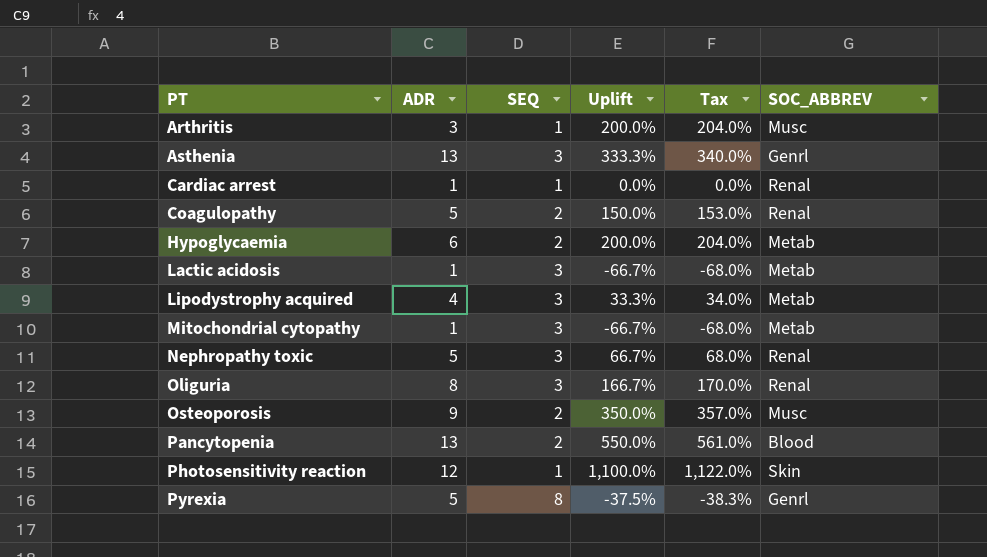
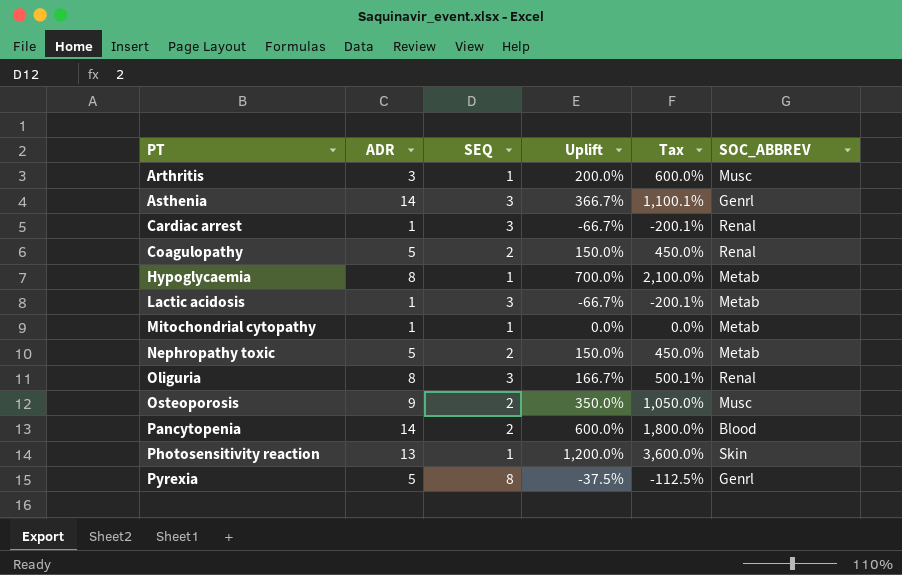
column Tax | formula: [Uplift] * 1.02 -> [Uplift] * 3
row Lipodystrophy acquired: 4 | 3 | 33.3% | 34.0% | Metab -> none
Asthenia | ADR: 13 -> 14
Asthenia | Uplift: 333.3% -> 366.7%
Cardiac arrest | SEQ: 1 -> 3
Cardiac arrest | Uplift: 0.0% -> -66.7%
Hypoglycaemia | ADR: 6 -> 8
Hypoglycaemia | SEQ: 2 -> 1
Hypoglycaemia | Uplift: 200.0% -> 700.0%
Mitochondrial cytopathy | SEQ: 3 -> 1
Mitochondrial cytopathy | Uplift: -66.7% -> 0.0%
Nephropathy toxic | SEQ: 3 -> 2
Nephropathy toxic | Uplift: 66.7% -> 150.0%
Nephropathy toxic | SOC_ABBREV: Renal -> Metab
Pancytopenia | ADR: 13 -> 14
Pancytopenia | Uplift: 550.0% -> 600.0%
Photosensitivity reaction | ADR: 12 -> 13
Photosensitivity reaction | Uplift: 1,100.0% -> 1,200.0%

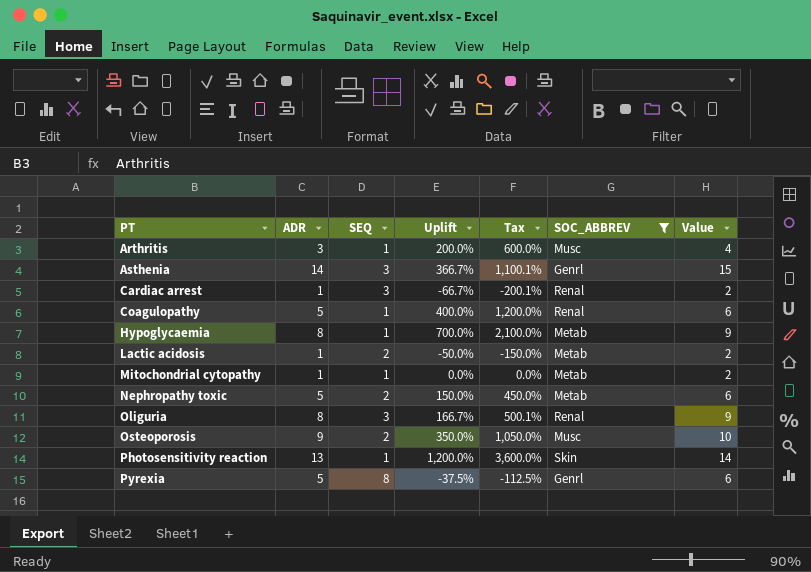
filter: none -> SOC_ABBREV != Blood
column Value | formula: none -> [ADR] + 1
Coagulopathy | SEQ: 2 -> 1
Coagulopathy | Uplift: 150.0% -> 400.0%
Coagulopathy | Tax: 450.0% -> 1,200.0%
Lactic acidosis | SEQ: 3 -> 2
Lactic acidosis | Uplift: -66.7% -> -50.0%
Lactic acidosis | Tax: -200.1% -> -150.0%

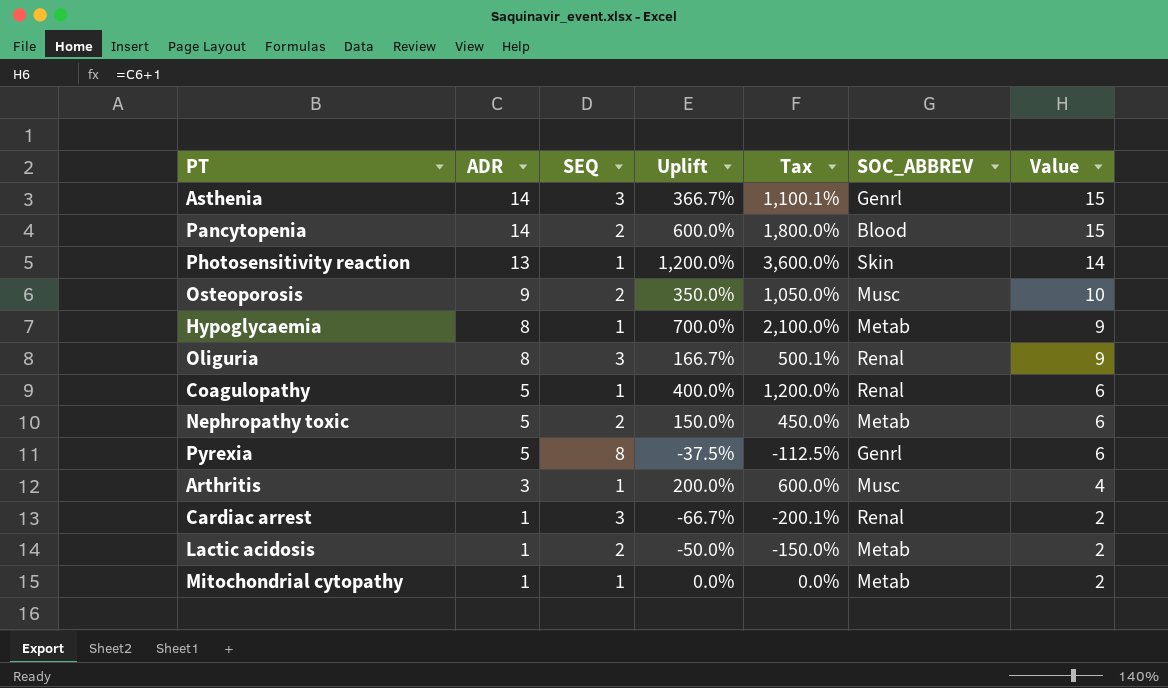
filter: SOC_ABBREV != Blood -> none
row order: PT ascending -> ADR descending

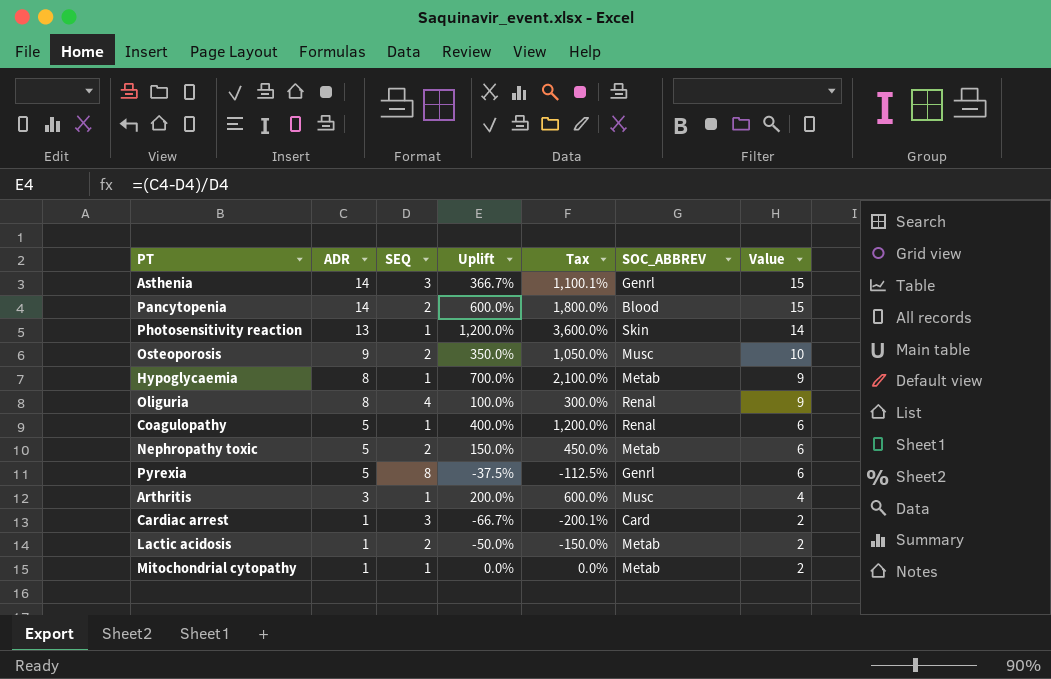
Oliguria | SEQ: 3 -> 4
Oliguria | Uplift: 166.7% -> 100.0%
Oliguria | Tax: 500.1% -> 300.0%
Cardiac arrest | SOC_ABBREV: Renal -> Card

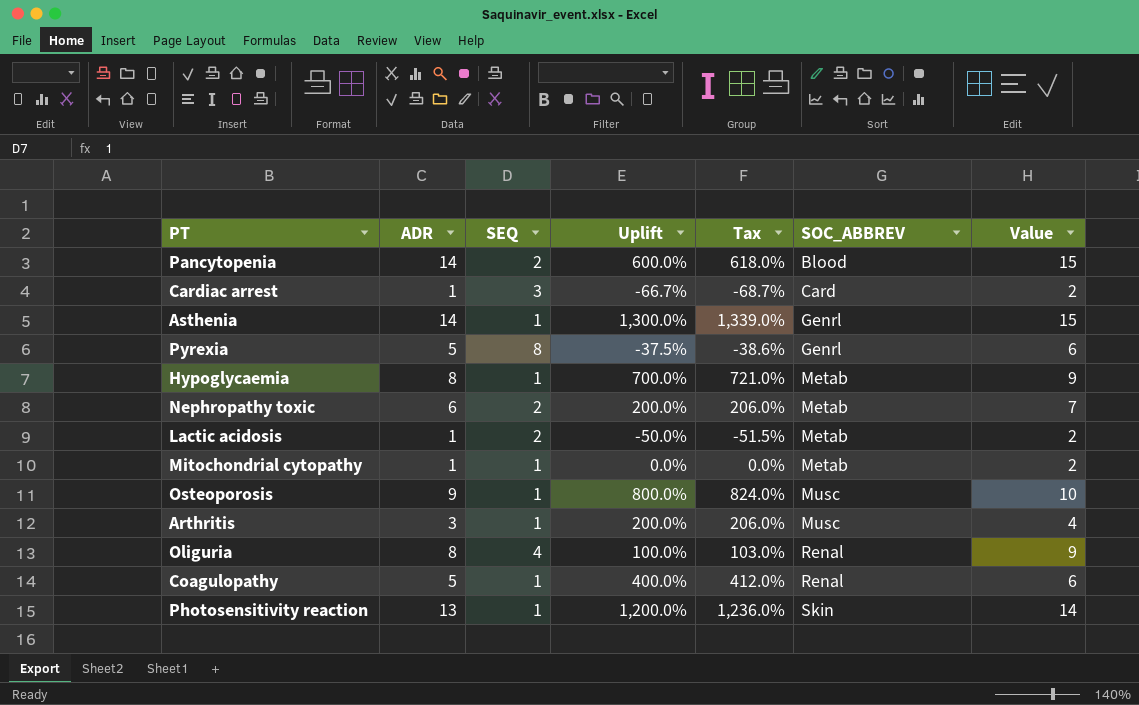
row order: ADR descending -> SOC_ABBREV ascending
column Tax | formula: [Uplift] * 3 -> [Uplift] * 1.03
Asthenia | SEQ: 3 -> 1
Asthenia | Uplift: 366.7% -> 1,300.0%
Nephropathy toxic | ADR: 5 -> 6
Nephropathy toxic | Uplift: 150.0% -> 200.0%
Nephropathy toxic | Value: 6 -> 7
Osteoporosis | SEQ: 2 -> 1
Osteoporosis | Uplift: 350.0% -> 800.0%

